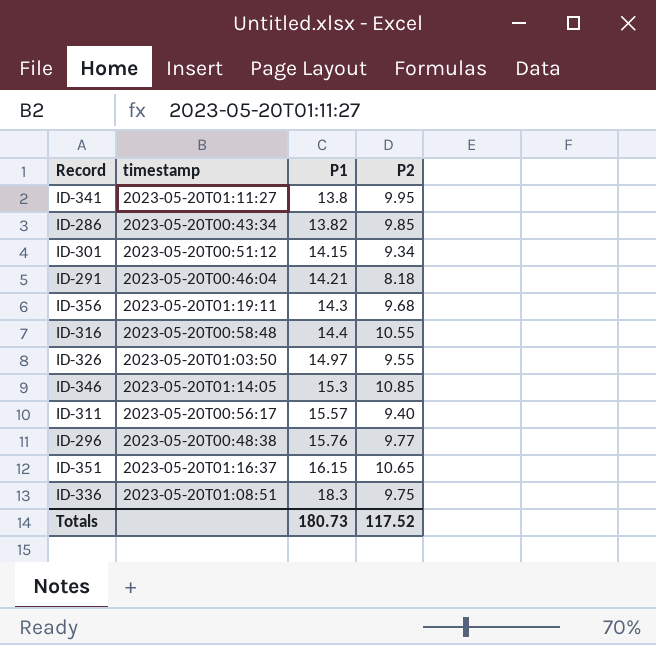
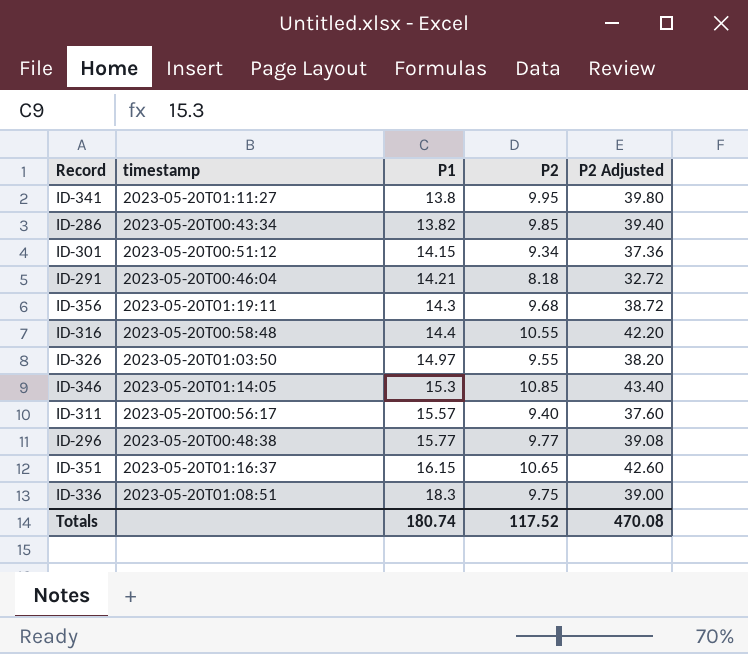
column P2 Adjusted | formula: none -> [P2] * 4
ID-296 | P1: 15.76 -> 15.77
Totals | P1: 180.73 -> 180.74

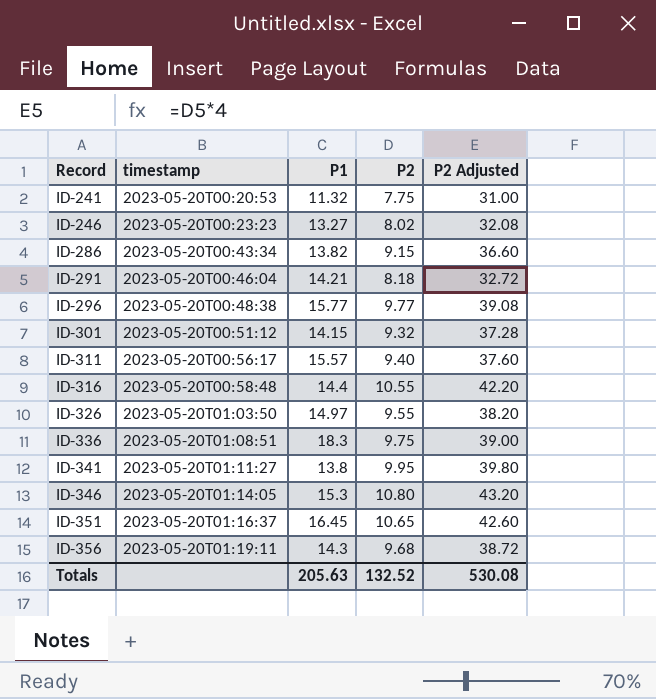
row order: P1 ascending -> Record ascending
row ID-241: none -> 2023-05-20T00:20:53 | 11.32 | 7.75 | 31.00
row ID-246: none -> 2023-05-20T00:23:23 | 13.27 | 8.02 | 32.08
ID-286 | P2: 9.85 -> 9.15
ID-286 | P2 Adjusted: 39.40 -> 36.60
ID-301 | P2: 9.34 -> 9.32
ID-301 | P2 Adjusted: 37.36 -> 37.28
ID-346 | P2: 10.85 -> 10.80
ID-346 | P2 Adjusted: 43.40 -> 43.20
ID-351 | P1: 16.15 -> 16.45
Totals | P1: 180.74 -> 205.63
Totals | P2: 117.52 -> 132.52
Totals | P2 Adjusted: 470.08 -> 530.08

